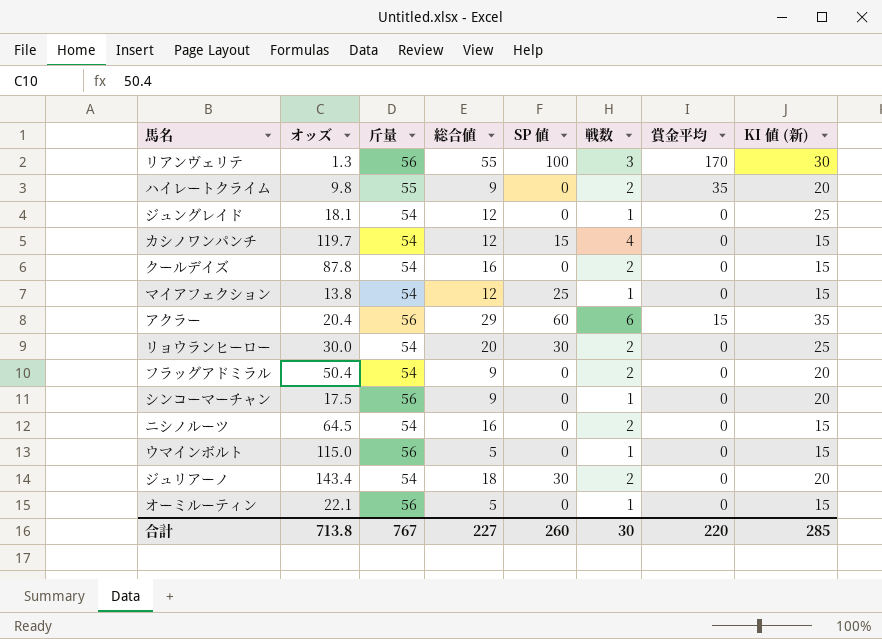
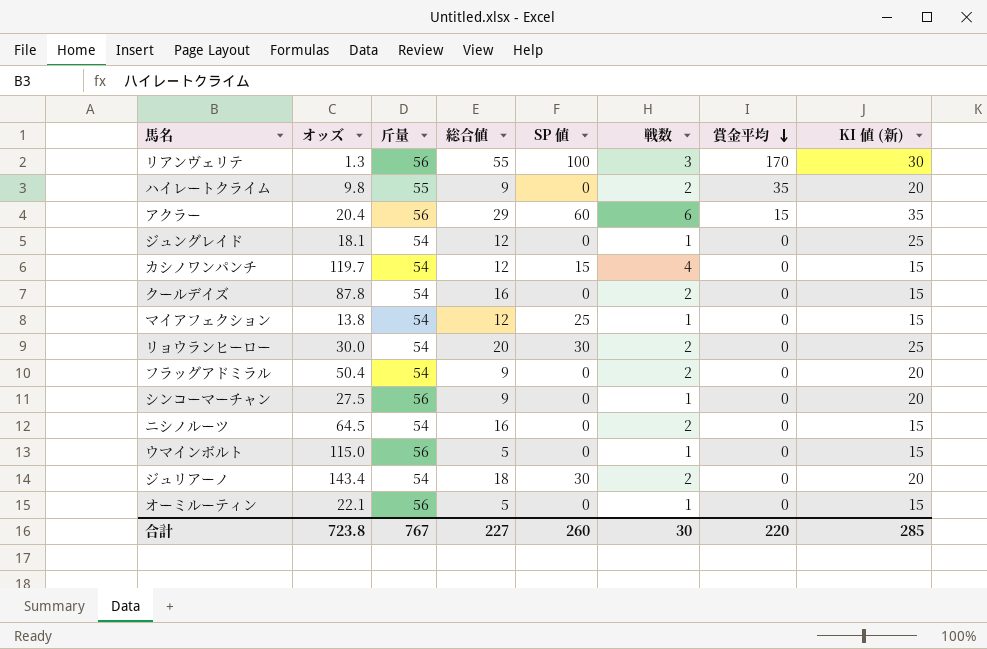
row order: none -> 賞金平均 descending
シンコーマーチャン | オッズ: 17.5 -> 27.5
合計 | オッズ: 713.8 -> 723.8

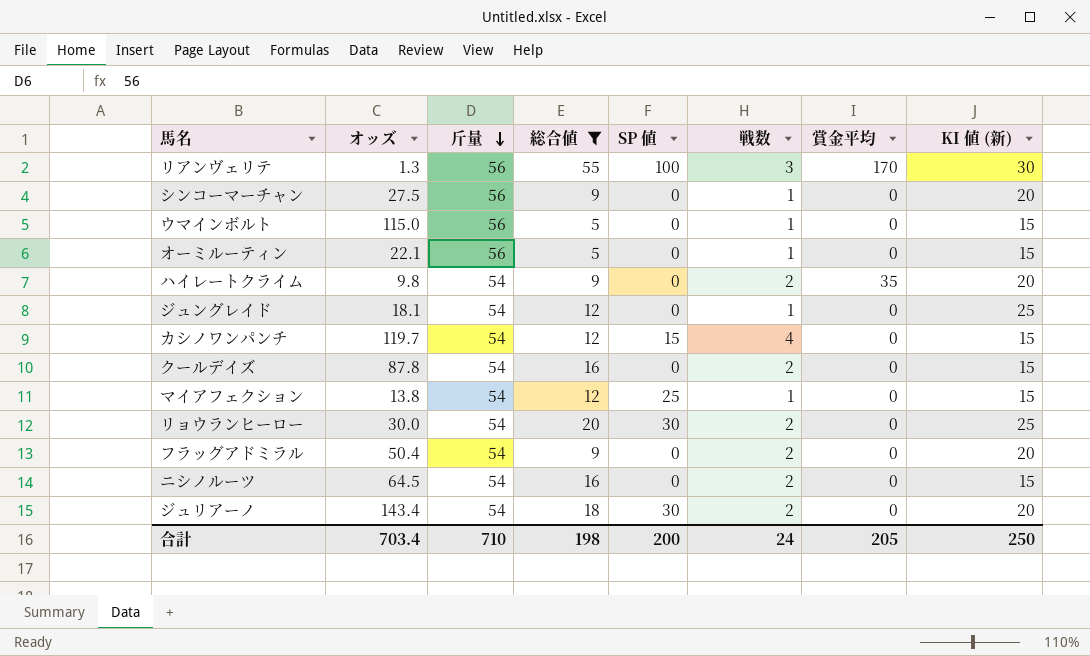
filter: none -> 総合値 != 29
row order: 賞金平均 descending -> 斤量 descending
ハイレートクライム | 斤量: 55 -> 54
合計 | オッズ: 723.8 -> 703.4
合計 | 斤量: 767 -> 710
合計 | 総合値: 227 -> 198
合計 | SP 値: 260 -> 200
合計 | 戦数: 30 -> 24
合計 | 賞金平均: 220 -> 205
合計 | KI 値 (新): 285 -> 250

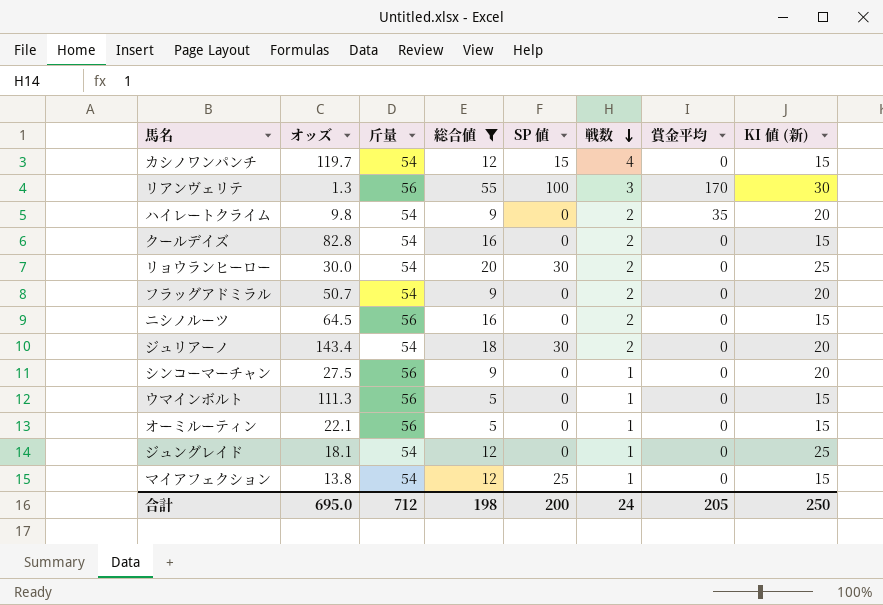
row order: 斤量 descending -> 戦数 descending
クールデイズ | オッズ: 87.8 -> 82.8
フラッグアドミラル | オッズ: 50.4 -> 50.7
ニシノルーツ | 斤量: 54 -> 56
ウマインボルト | オッズ: 115.0 -> 111.3
合計 | オッズ: 703.4 -> 695.0
合計 | 斤量: 710 -> 712

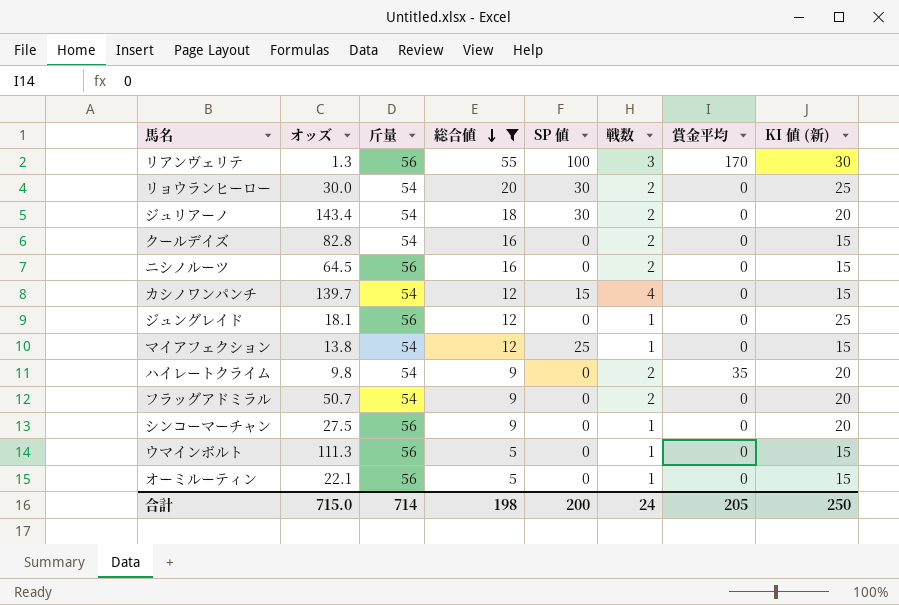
row order: 戦数 descending -> 総合値 descending
カシノワンパンチ | オッズ: 119.7 -> 139.7
ジュングレイド | 斤量: 54 -> 56
合計 | オッズ: 695.0 -> 715.0
合計 | 斤量: 712 -> 714

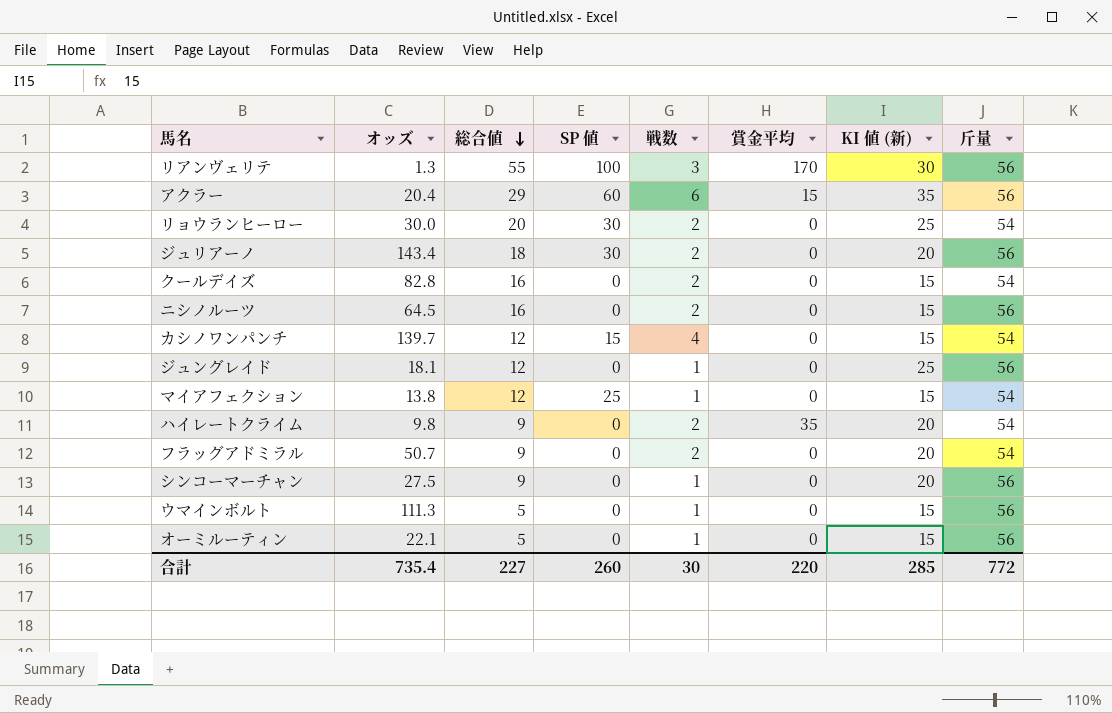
filter: 総合値 != 29 -> none
column 斤量 | position: 3 -> 8
ジュリアーノ | 斤量: 54 -> 56
合計 | オッズ: 715.0 -> 735.4
合計 | 総合値: 198 -> 227
合計 | SP 値: 200 -> 260
合計 | 戦数: 24 -> 30
合計 | 賞金平均: 205 -> 220
合計 | KI 値 (新): 250 -> 285
合計 | 斤量: 714 -> 772

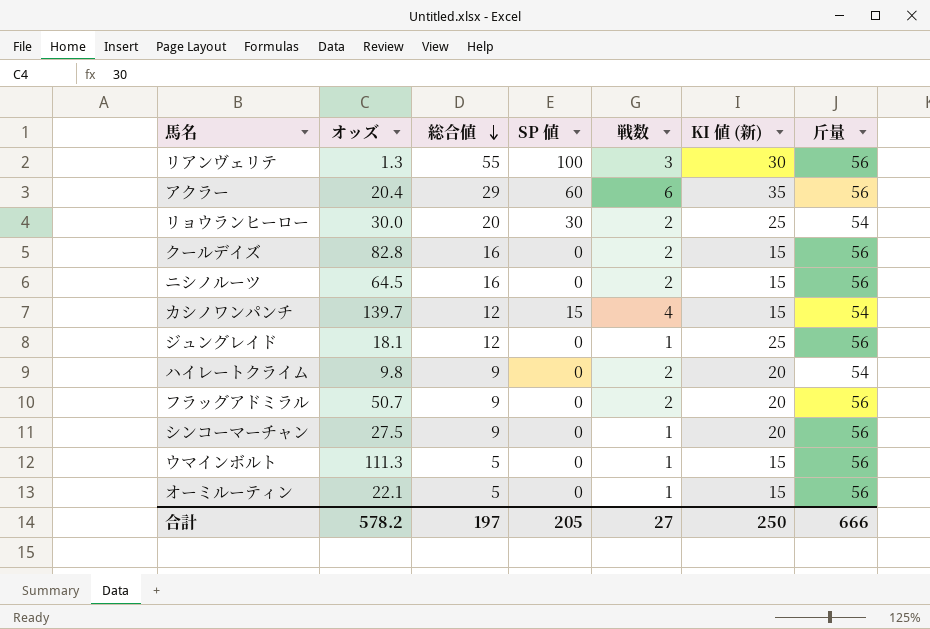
column 賞金平均 | position: 6 -> none
row ジュリアーノ: 143.4 | 18 | 30 | 2 | 0 | 20 | 56 -> none
row マイアフェクション: 13.8 | 12 | 25 | 1 | 0 | 15 | 54 -> none
クールデイズ | 斤量: 54 -> 56
フラッグアドミラル | 斤量: 54 -> 56
合計 | オッズ: 735.4 -> 578.2
合計 | 総合値: 227 -> 197
合計 | SP 値: 260 -> 205
合計 | 戦数: 30 -> 27
合計 | KI 値 (新): 285 -> 250
合計 | 斤量: 772 -> 666

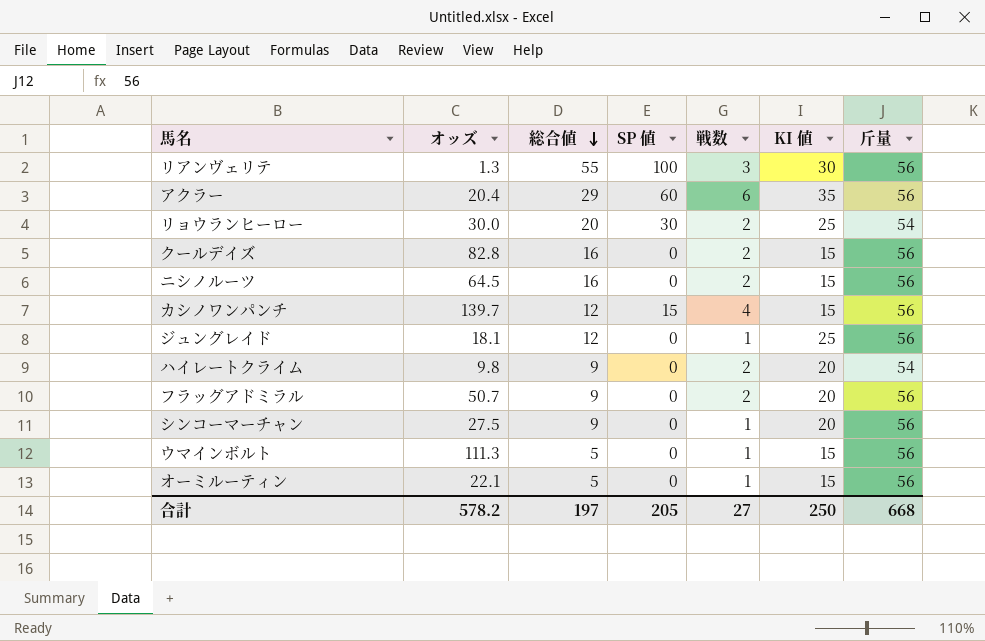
column name: KI 値 (新) -> KI 値
カシノワンパンチ | 斤量: 54 -> 56
合計 | 斤量: 666 -> 668

